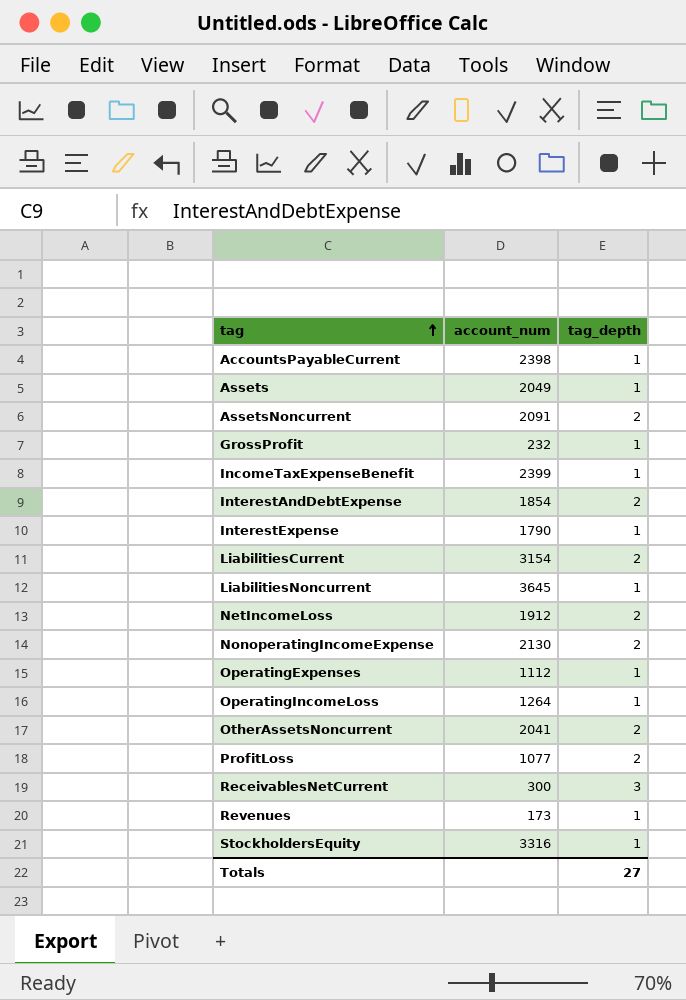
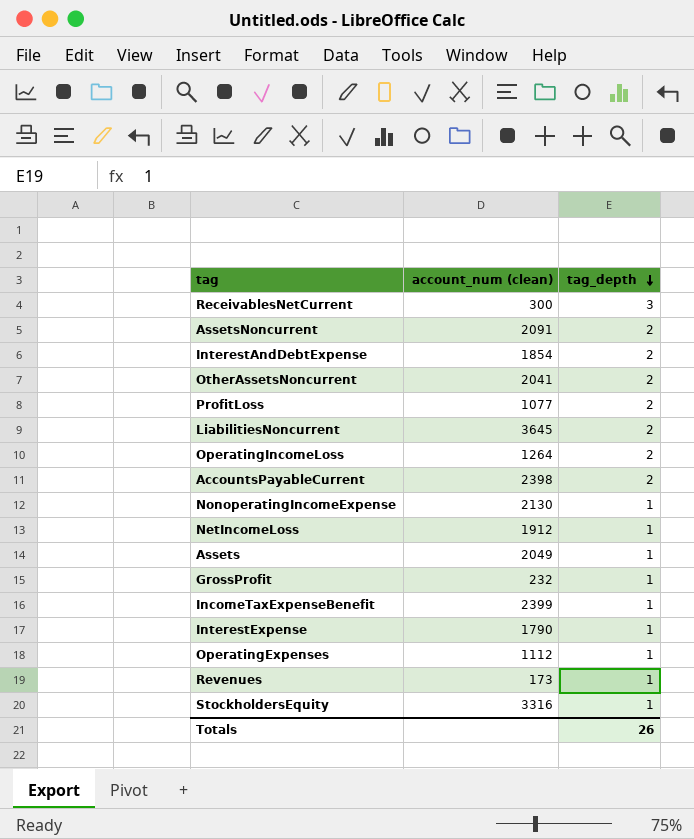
row order: tag ascending -> tag_depth descending
column name: account_num -> account_num (clean)
row LiabilitiesCurrent: 3154 | 2 -> none
LiabilitiesNoncurrent | tag_depth: 1 -> 2
OperatingIncomeLoss | tag_depth: 1 -> 2
AccountsPayableCurrent | tag_depth: 1 -> 2
NonoperatingIncomeExpense | tag_depth: 2 -> 1
NetIncomeLoss | tag_depth: 2 -> 1
Totals | tag_depth: 27 -> 26

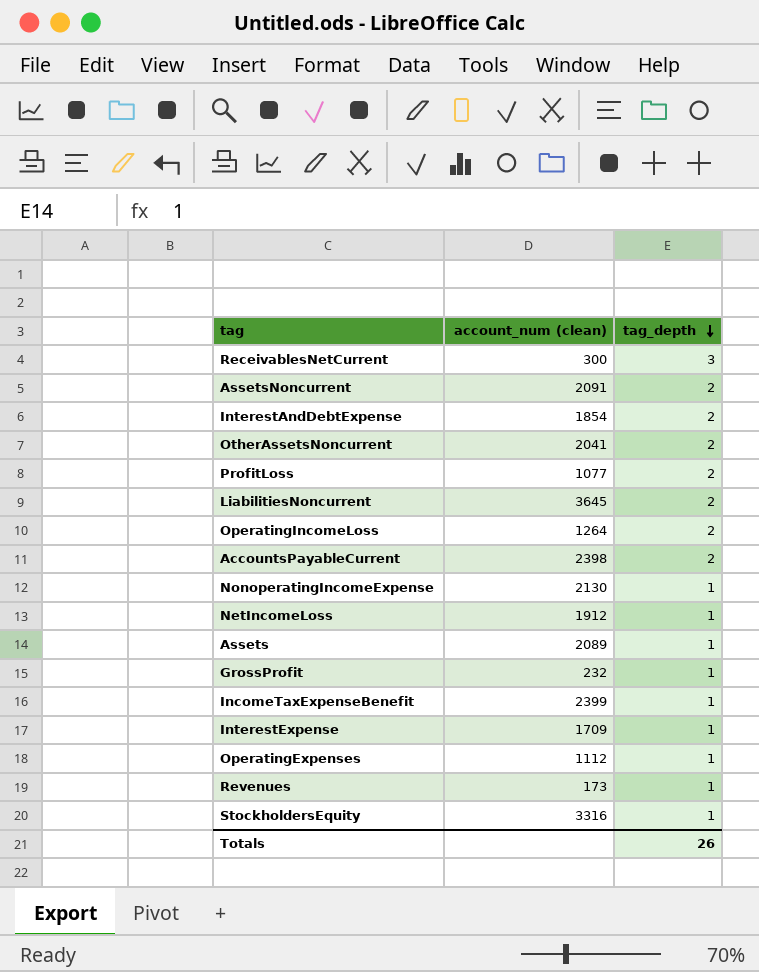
Assets | account_num (clean): 2049 -> 2089
InterestExpense | account_num (clean): 1790 -> 1709

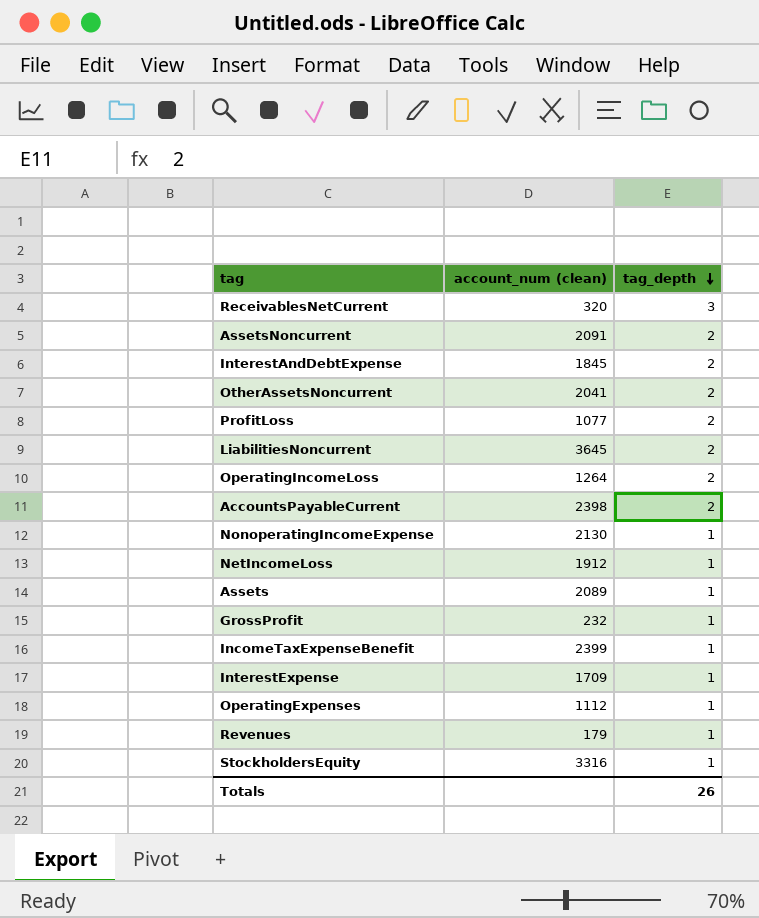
ReceivablesNetCurrent | account_num (clean): 300 -> 320
InterestAndDebtExpense | account_num (clean): 1854 -> 1845
Revenues | account_num (clean): 173 -> 179

